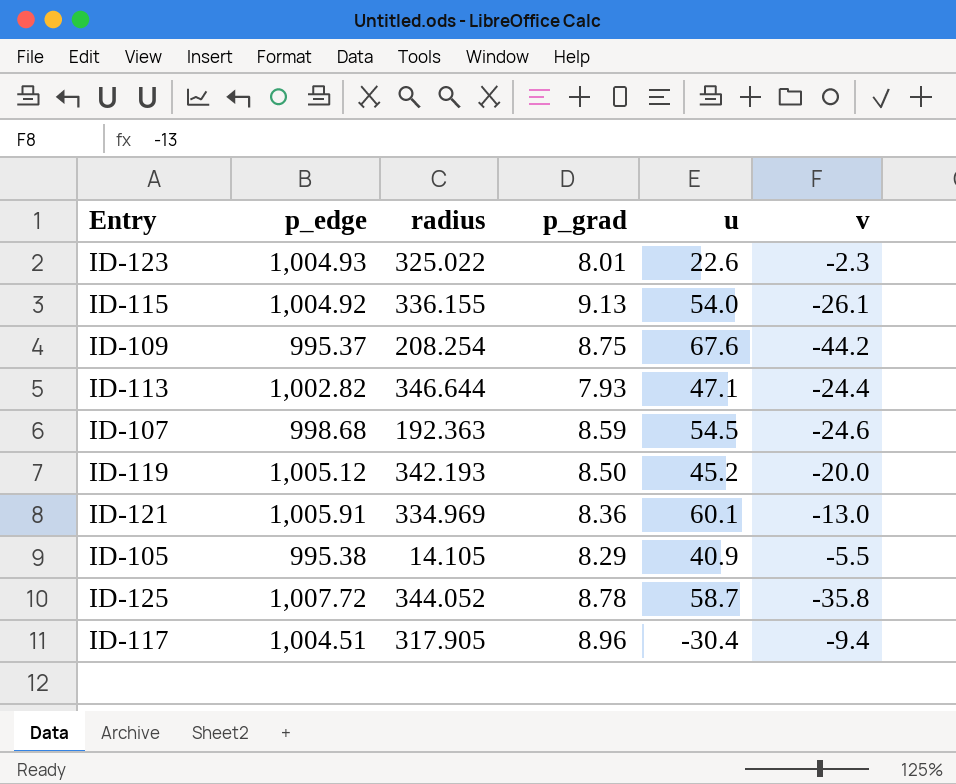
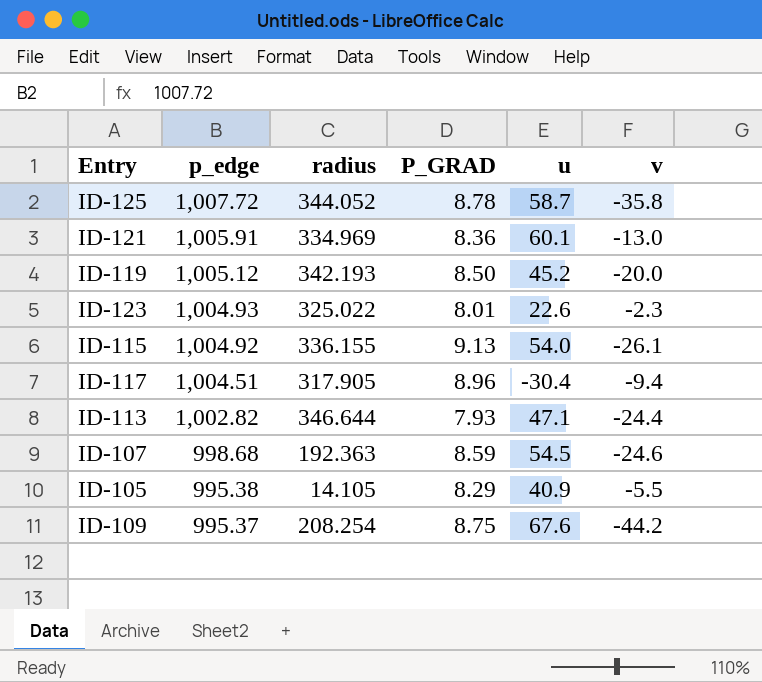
row order: none -> p_edge descending
column name: p_grad -> P_GRAD

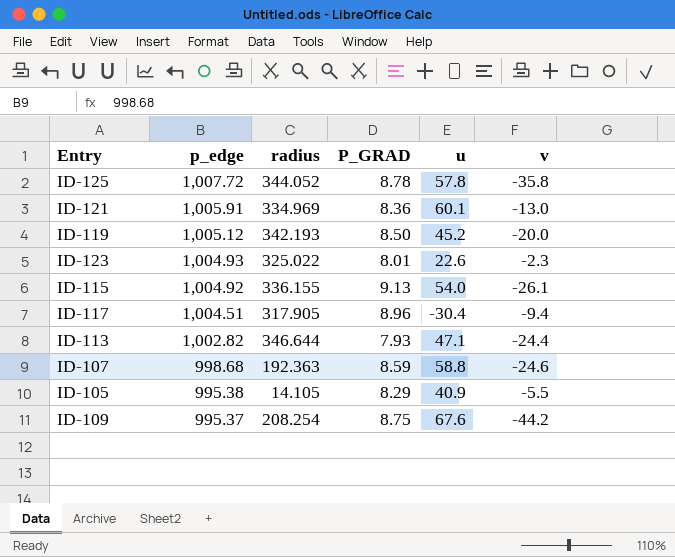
ID-125 | u: 58.7 -> 57.8
ID-107 | u: 54.5 -> 58.8

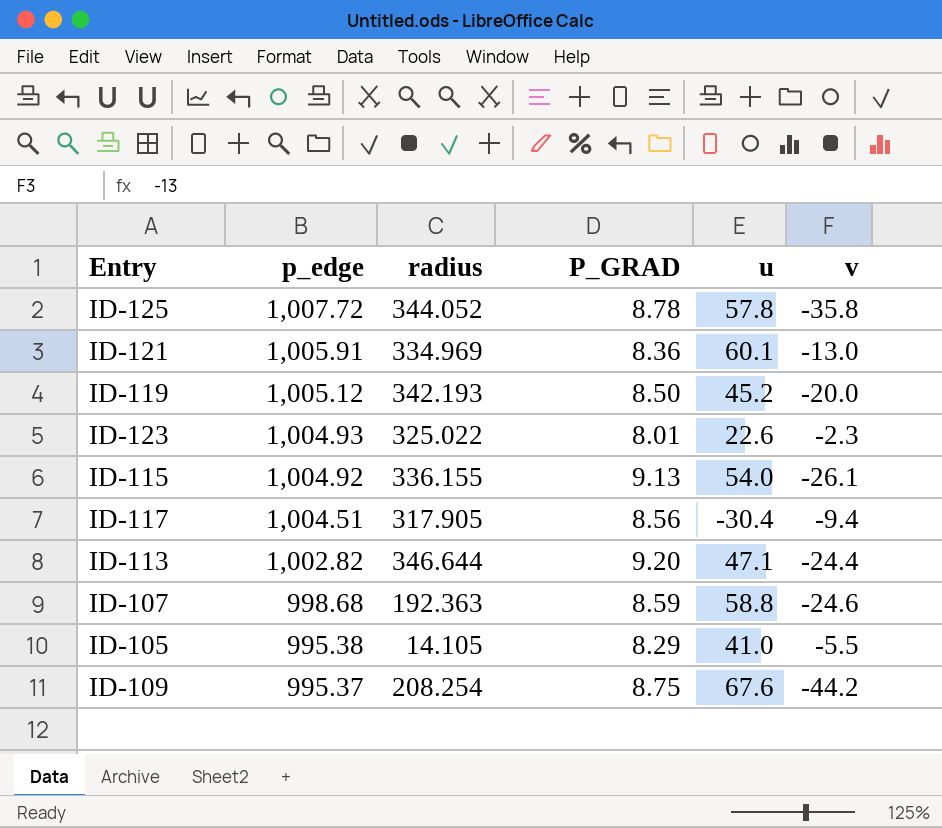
ID-117 | P_GRAD: 8.96 -> 8.56
ID-113 | P_GRAD: 7.93 -> 9.20
ID-105 | u: 40.9 -> 41.0

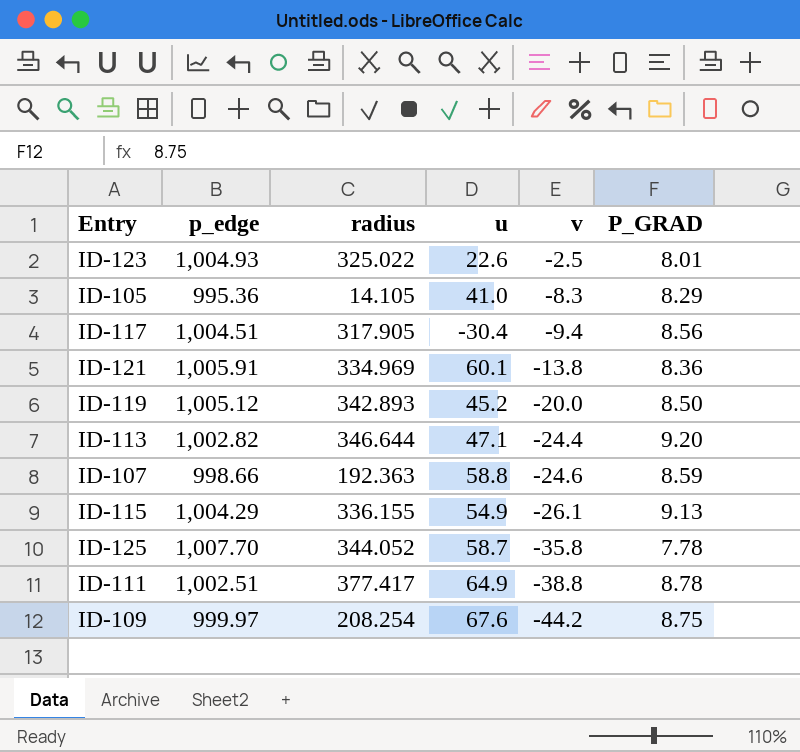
row order: p_edge descending -> v descending
column P_GRAD | position: 4 -> 6
ID-123 | v: -2.3 -> -2.5
ID-105 | p_edge: 995.38 -> 995.36
ID-105 | v: -5.5 -> -8.3
ID-121 | v: -13.0 -> -13.8
ID-119 | radius: 342.193 -> 342.893
ID-107 | p_edge: 998.68 -> 998.66
ID-115 | p_edge: 1,004.92 -> 1,004.29
ID-115 | u: 54.0 -> 54.9
ID-125 | p_edge: 1,007.72 -> 1,007.70
ID-125 | u: 57.8 -> 58.7
ID-125 | P_GRAD: 8.78 -> 7.78
row ID-111: none -> 1,002.51 | 377.417 | 64.9 | -38.8 | 8.78
ID-109 | p_edge: 995.37 -> 999.97

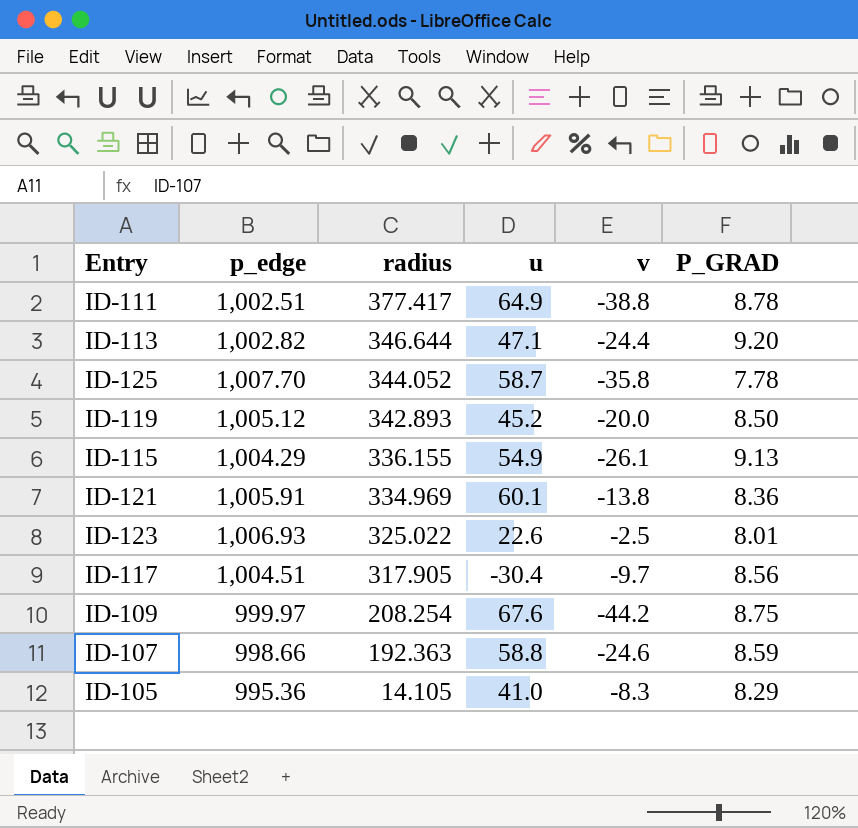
row order: v descending -> radius descending
ID-123 | p_edge: 1,004.93 -> 1,006.93
ID-117 | v: -9.4 -> -9.7

